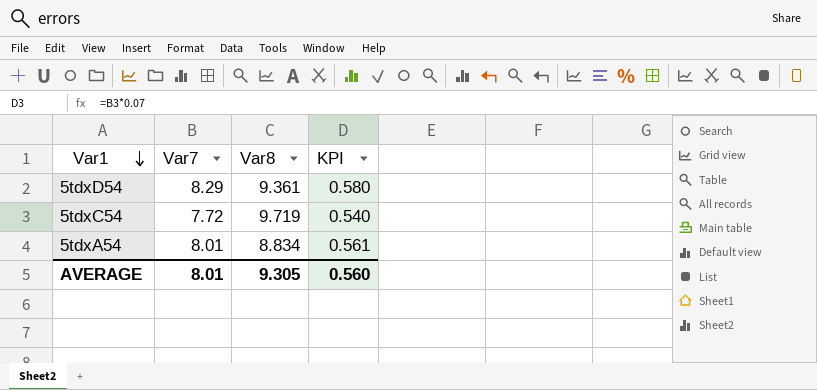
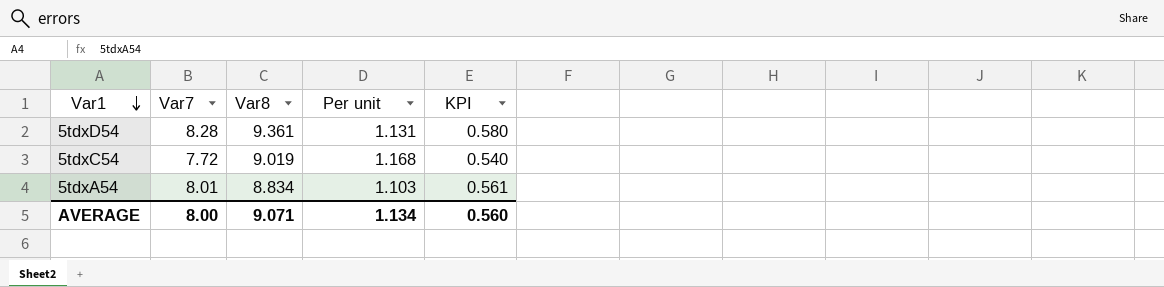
column Per unit | formula: none -> [Var8] / [Var7]
5tdxD54 | Var7: 8.29 -> 8.28
5tdxC54 | Var8: 9.719 -> 9.019
AVERAGE | Var7: 8.01 -> 8.00
AVERAGE | Var8: 9.305 -> 9.071

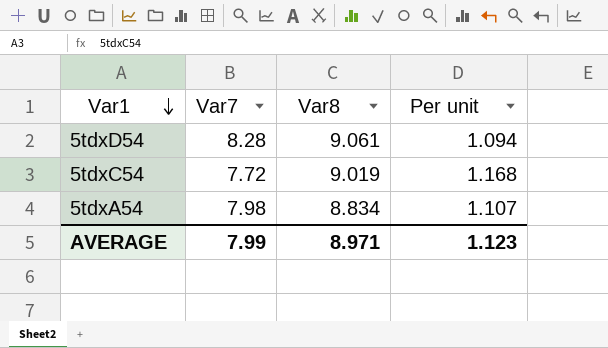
column KPI | formula: [Var7] * 0.07 -> none
5tdxD54 | Var8: 9.361 -> 9.061
5tdxD54 | Per unit: 1.131 -> 1.094
5tdxA54 | Var7: 8.01 -> 7.98
5tdxA54 | Per unit: 1.103 -> 1.107
AVERAGE | Var7: 8.00 -> 7.99
AVERAGE | Var8: 9.071 -> 8.971
AVERAGE | Per unit: 1.134 -> 1.123

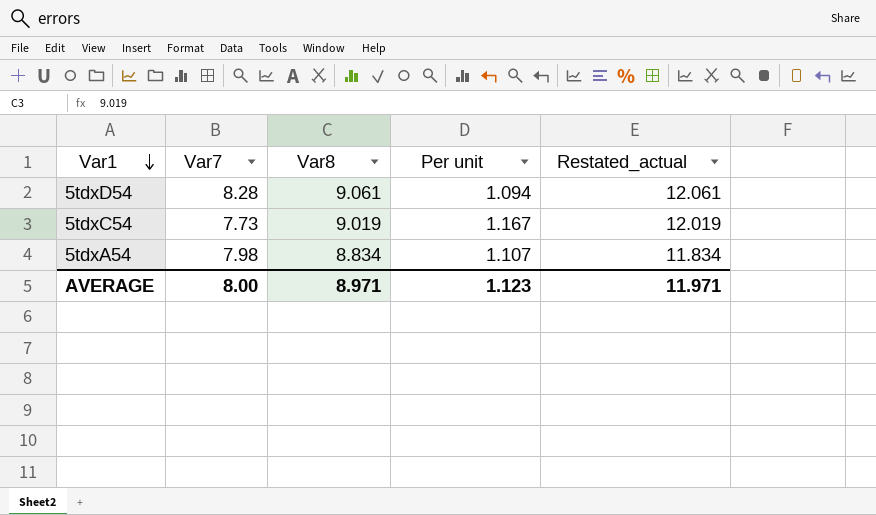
column Restated_actual | formula: none -> [Var8] + 3
5tdxC54 | Var7: 7.72 -> 7.73
5tdxC54 | Per unit: 1.168 -> 1.167
AVERAGE | Var7: 7.99 -> 8.00

